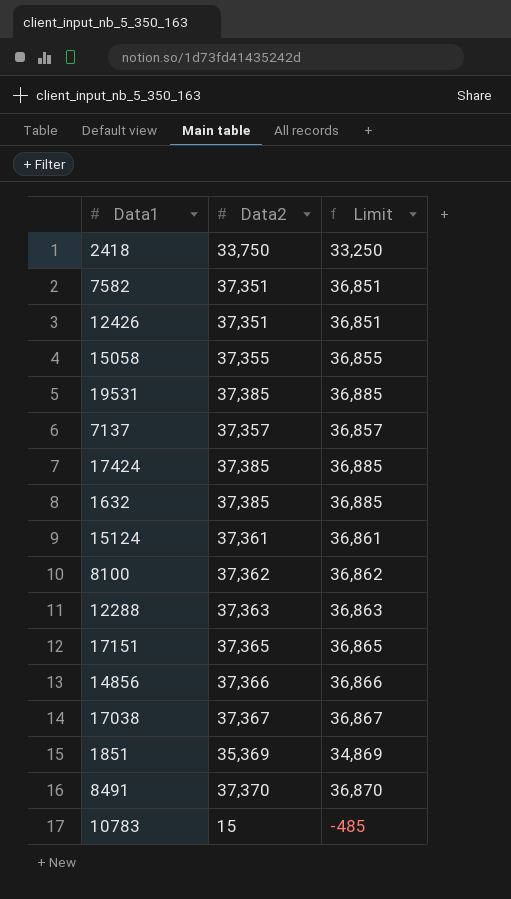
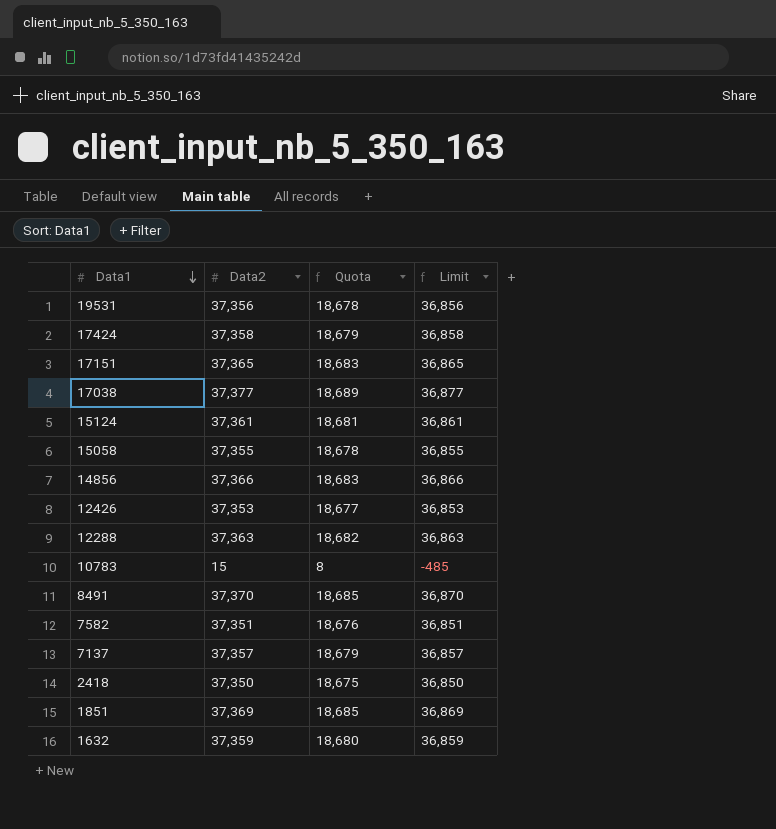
row order: none -> Data1 descending
column Quota | formula: none -> [Data2] * 0.5
row 8100: 37,362 | 36,862 -> none
19531 | Data2: 37,385 -> 37,356
19531 | Limit: 36,885 -> 36,856
17424 | Data2: 37,385 -> 37,358
17424 | Limit: 36,885 -> 36,858
17038 | Data2: 37,367 -> 37,377
17038 | Limit: 36,867 -> 36,877
12426 | Data2: 37,351 -> 37,353
12426 | Limit: 36,851 -> 36,853
2418 | Data2: 33,750 -> 37,350
2418 | Limit: 33,250 -> 36,850
1851 | Data2: 35,369 -> 37,369
1851 | Limit: 34,869 -> 36,869
1632 | Data2: 37,385 -> 37,359
1632 | Limit: 36,885 -> 36,859

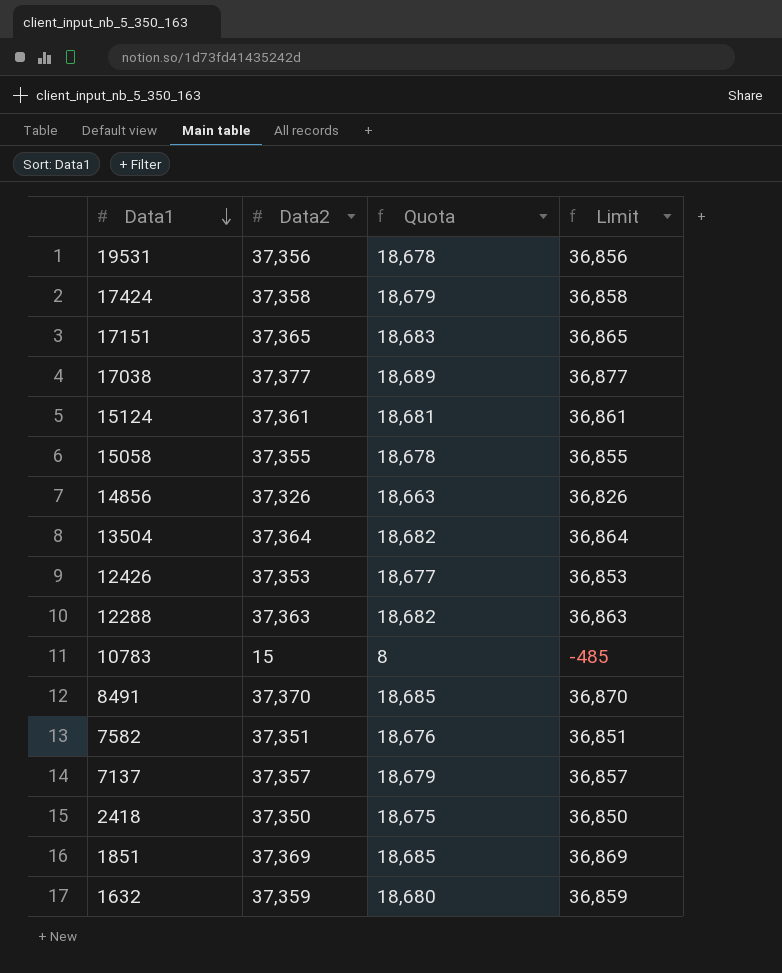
14856 | Data2: 37,366 -> 37,326
14856 | Quota: 18,683 -> 18,663
14856 | Limit: 36,866 -> 36,826
row 13504: none -> 37,364 | 18,682 | 36,864

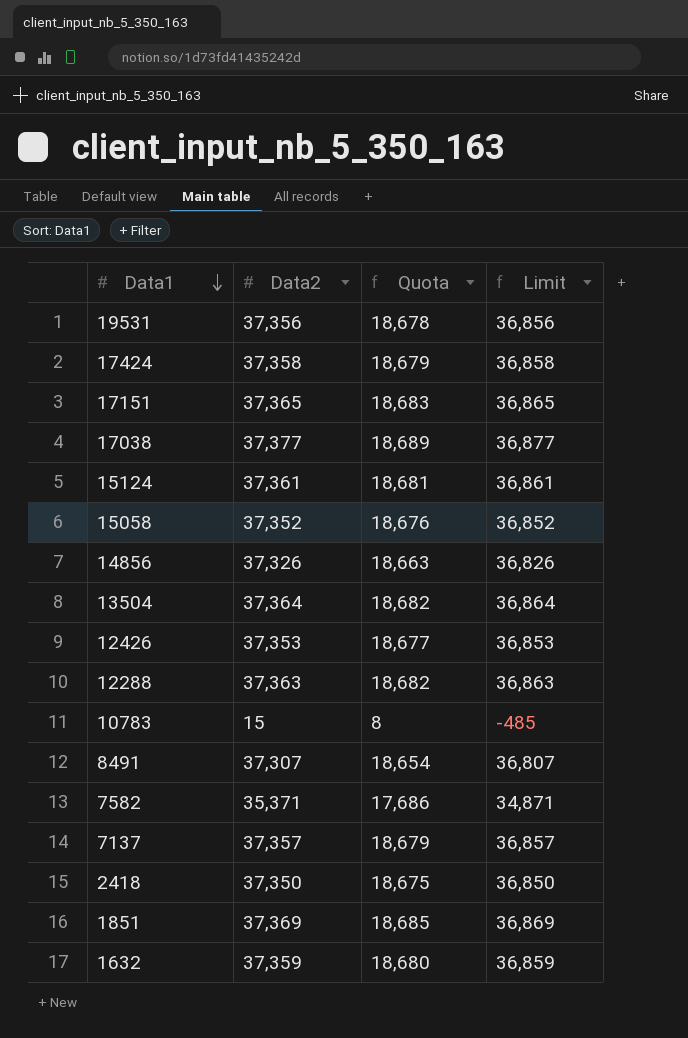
15058 | Data2: 37,355 -> 37,352
15058 | Quota: 18,678 -> 18,676
15058 | Limit: 36,855 -> 36,852
8491 | Data2: 37,370 -> 37,307
8491 | Quota: 18,685 -> 18,654
8491 | Limit: 36,870 -> 36,807
7582 | Data2: 37,351 -> 35,371
7582 | Quota: 18,676 -> 17,686
7582 | Limit: 36,851 -> 34,871

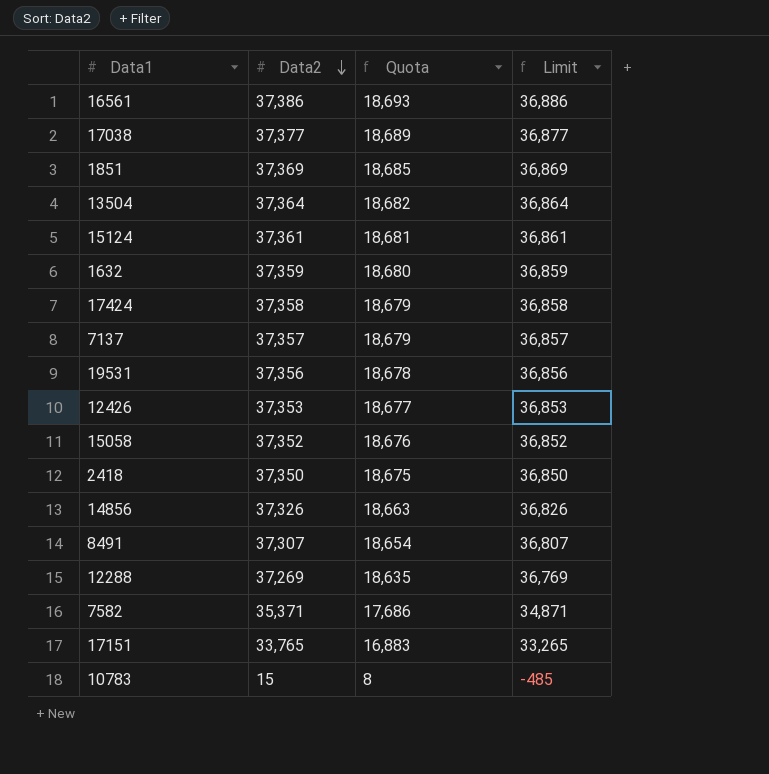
row order: Data1 descending -> Data2 descending
row 16561: none -> 37,386 | 18,693 | 36,886
12288 | Data2: 37,363 -> 37,269
12288 | Quota: 18,682 -> 18,635
12288 | Limit: 36,863 -> 36,769
17151 | Data2: 37,365 -> 33,765
17151 | Quota: 18,683 -> 16,883
17151 | Limit: 36,865 -> 33,265

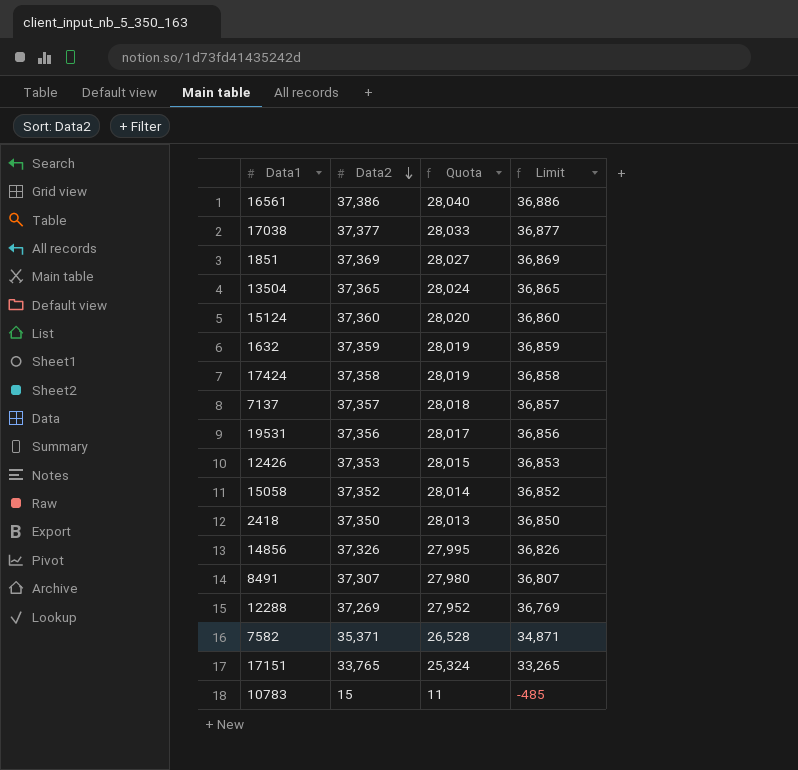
column Quota | formula: [Data2] * 0.5 -> [Data2] * 0.75
13504 | Data2: 37,364 -> 37,365
13504 | Limit: 36,864 -> 36,865
15124 | Data2: 37,361 -> 37,360
15124 | Limit: 36,861 -> 36,860

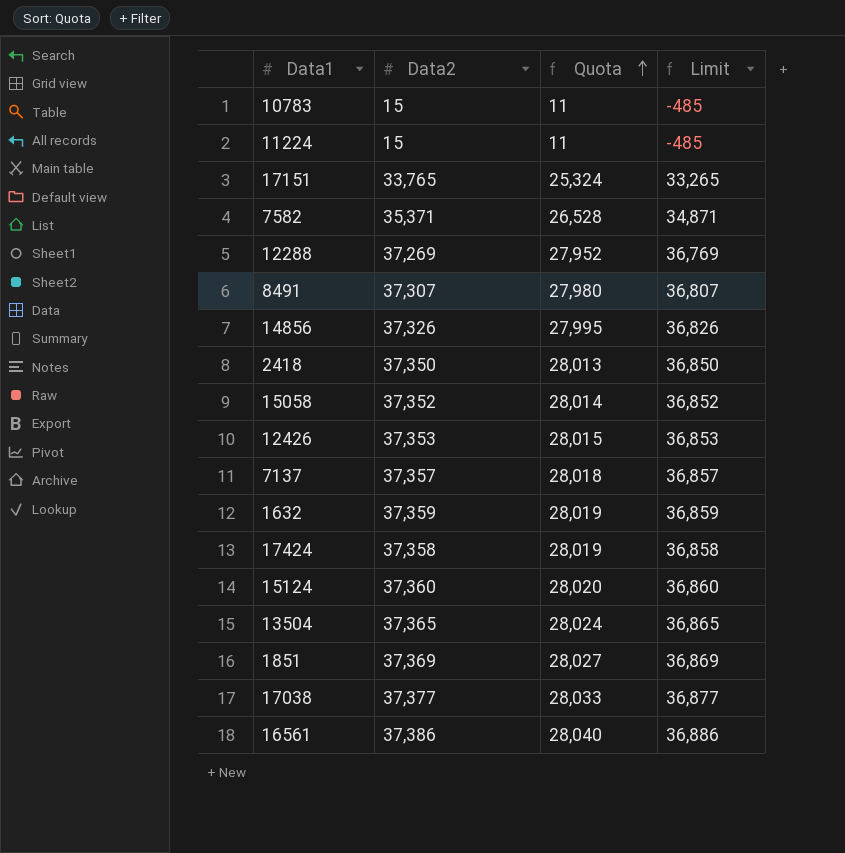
row order: Data2 descending -> Quota ascending
row 19531: 37,356 | 28,017 | 36,856 -> none
row 11224: none -> 15 | 11 | -485

